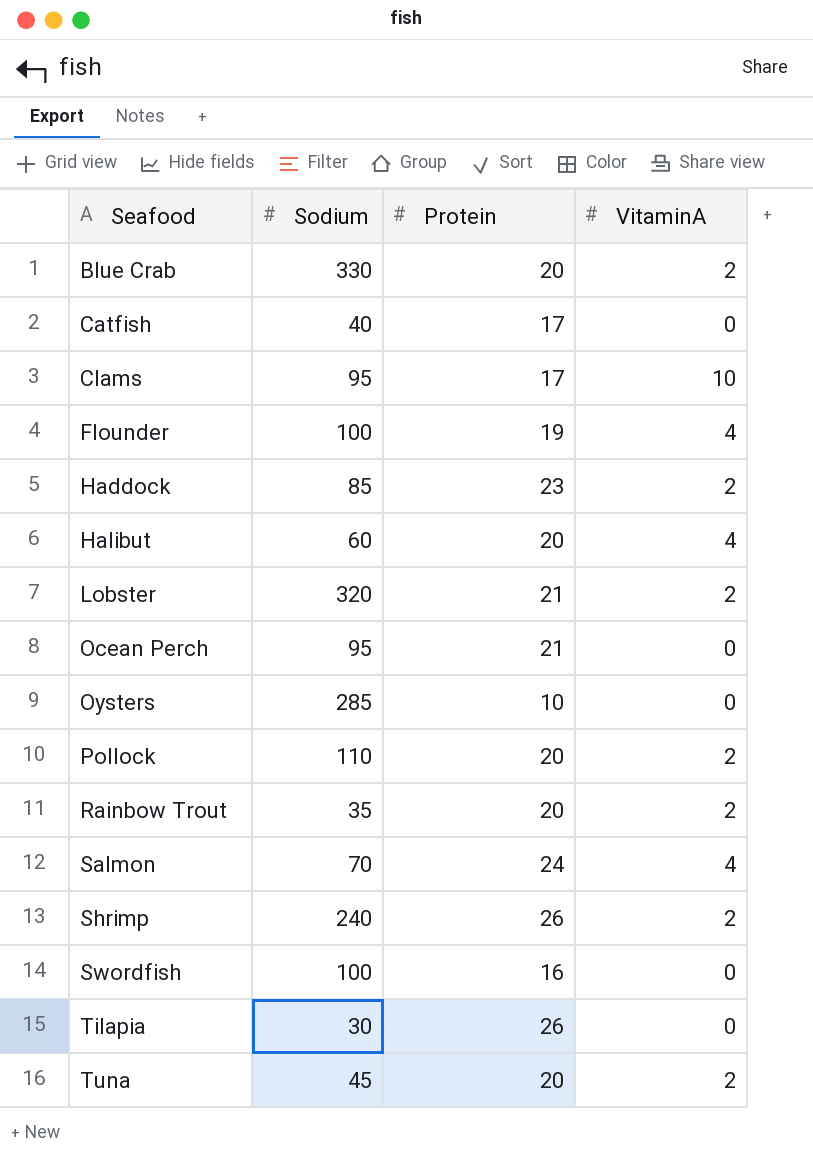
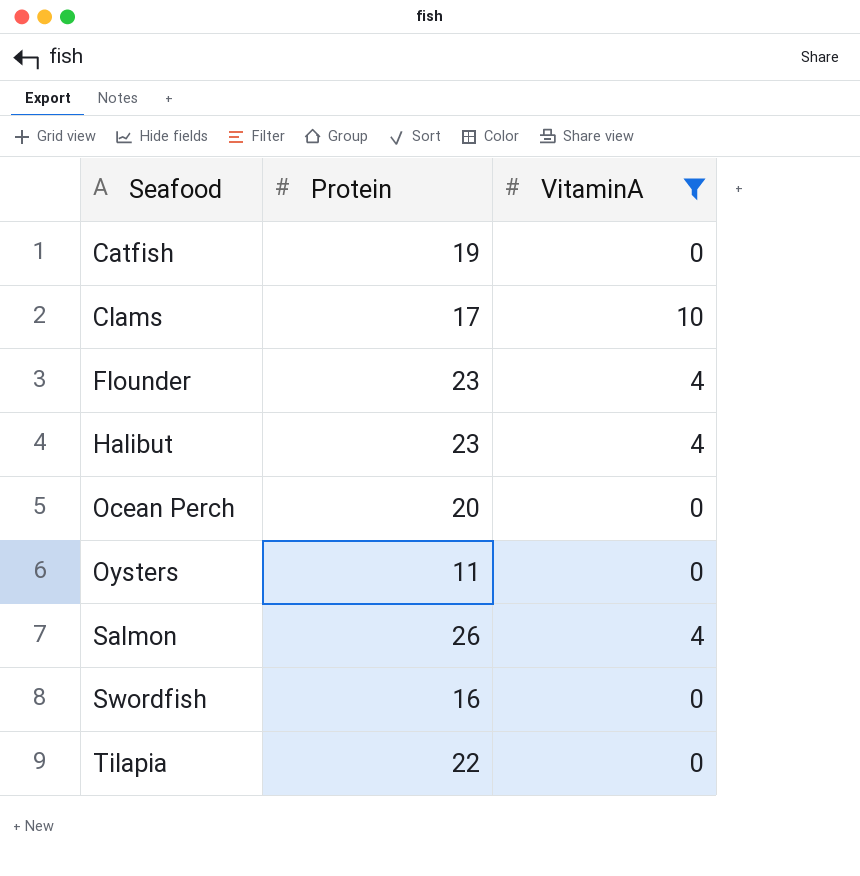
filter: none -> VitaminA != 2
column Sodium | position: 2 -> none
Catfish | Protein: 17 -> 19
Flounder | Protein: 19 -> 23
Halibut | Protein: 20 -> 23
Ocean Perch | Protein: 21 -> 20
Oysters | Protein: 10 -> 11
Salmon | Protein: 24 -> 26
Tilapia | Protein: 26 -> 22

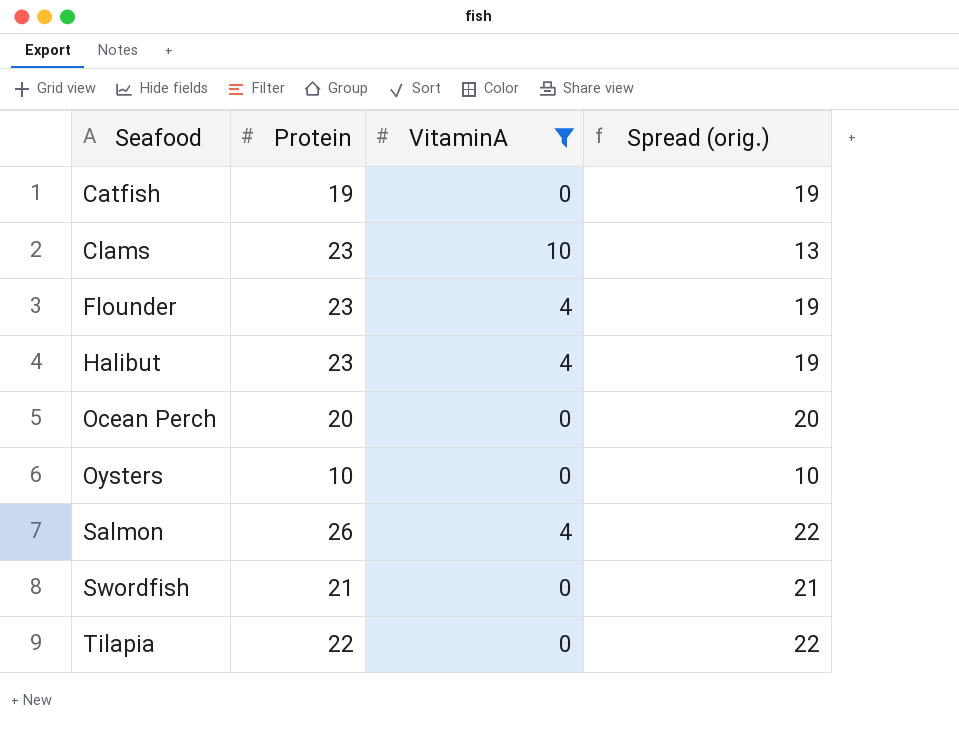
column Spread (orig.) | formula: none -> [Protein] - [VitaminA]
Clams | Protein: 17 -> 23
Oysters | Protein: 11 -> 10
Swordfish | Protein: 16 -> 21

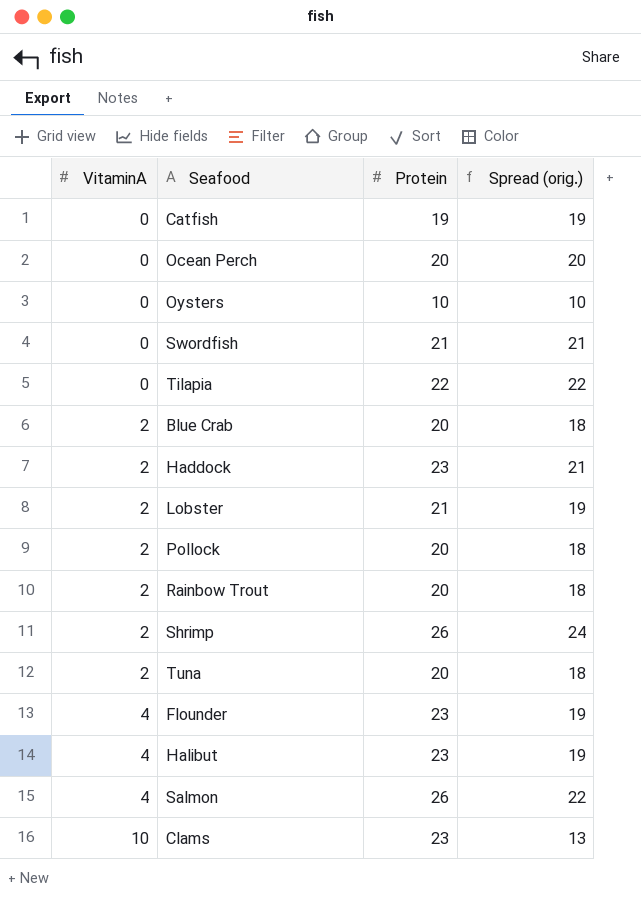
filter: VitaminA != 2 -> none
row order: Seafood ascending -> VitaminA ascending
column VitaminA | position: 3 -> 1

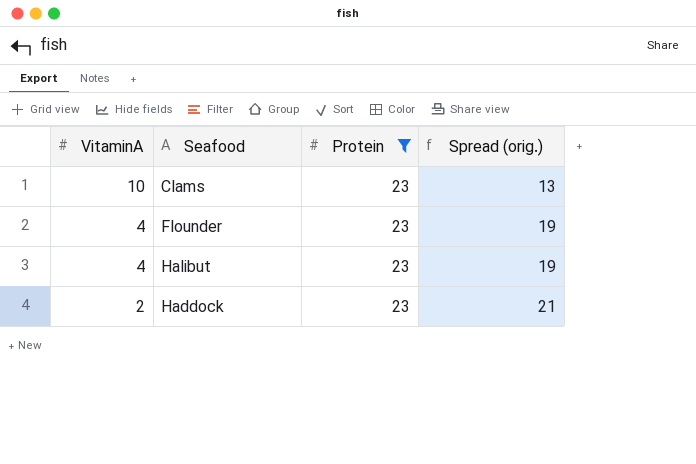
filter: none -> Protein = 23
row order: VitaminA ascending -> VitaminA descending

